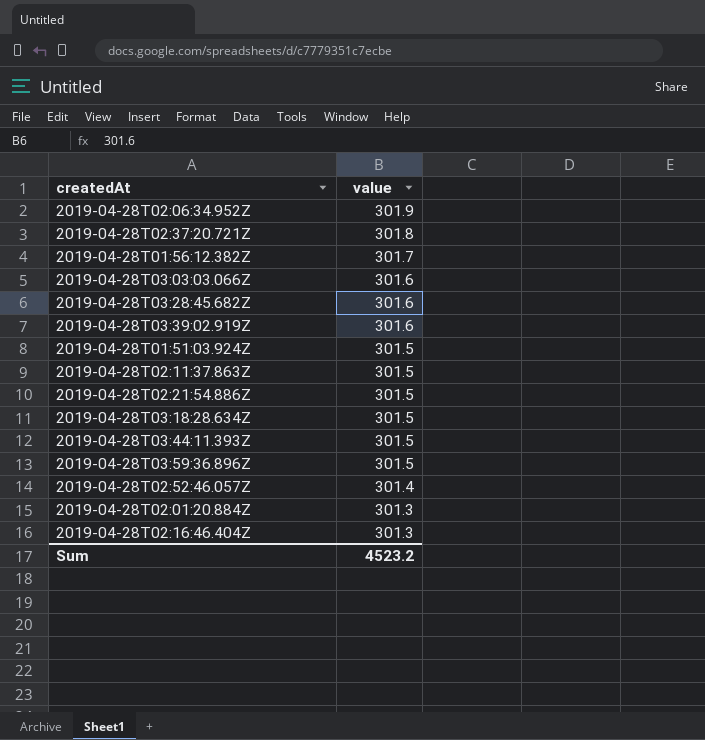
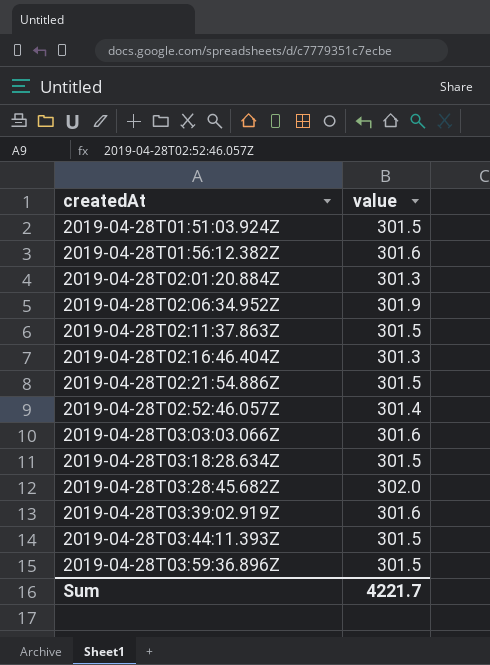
row order: value descending -> createdAt ascending
row 2019-04-28T02:37:20.721Z: 301.8 -> none
2019-04-28T01:56:12.382Z | value: 301.7 -> 301.6
2019-04-28T03:28:45.682Z | value: 301.6 -> 302.0
Sum | value: 4523.2 -> 4221.7

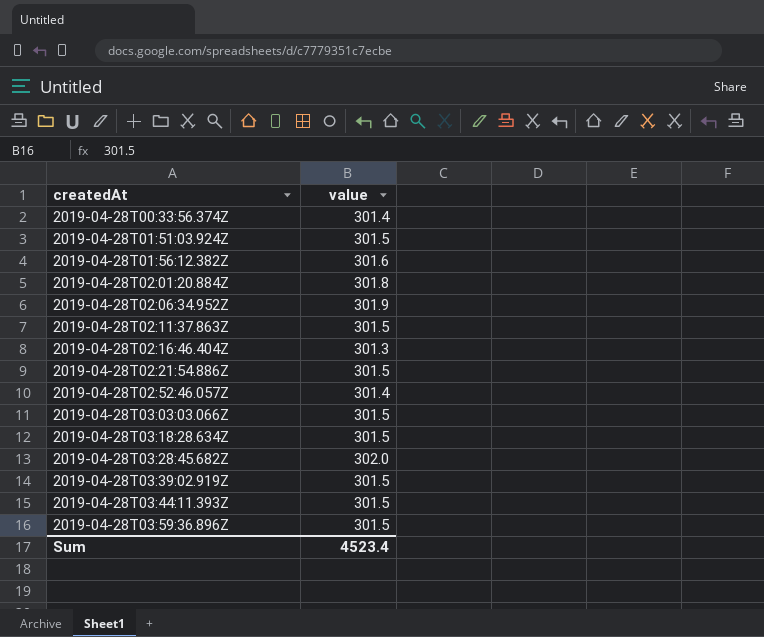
row 2019-04-28T00:33:56.374Z: none -> 301.4
2019-04-28T02:01:20.884Z | value: 301.3 -> 301.8
2019-04-28T03:03:03.066Z | value: 301.6 -> 301.5
2019-04-28T03:39:02.919Z | value: 301.6 -> 301.5
Sum | value: 4221.7 -> 4523.4

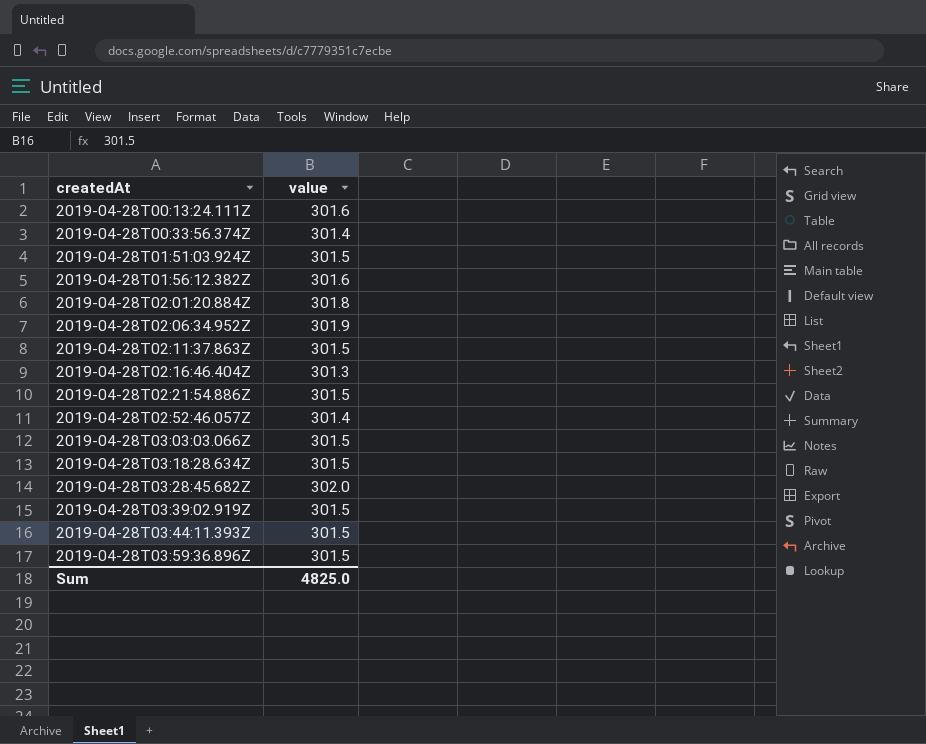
row 2019-04-28T00:13:24.111Z: none -> 301.6
Sum | value: 4523.4 -> 4825.0

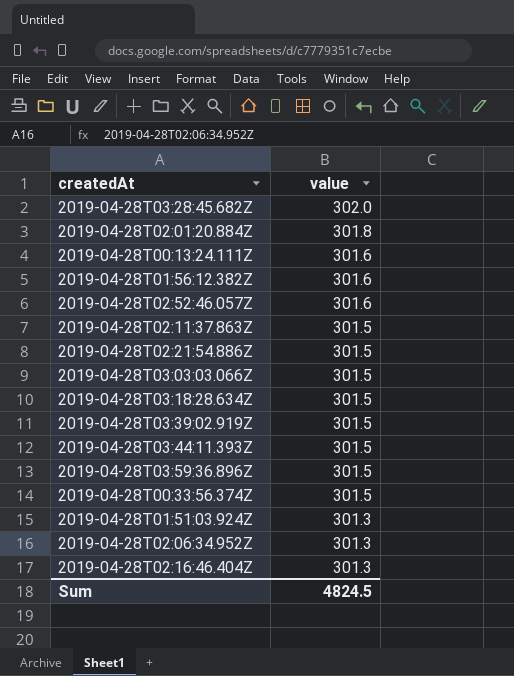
row order: createdAt ascending -> value descending
2019-04-28T02:52:46.057Z | value: 301.4 -> 301.6
2019-04-28T00:33:56.374Z | value: 301.4 -> 301.5
2019-04-28T01:51:03.924Z | value: 301.5 -> 301.3
2019-04-28T02:06:34.952Z | value: 301.9 -> 301.3
Sum | value: 4825.0 -> 4824.5

